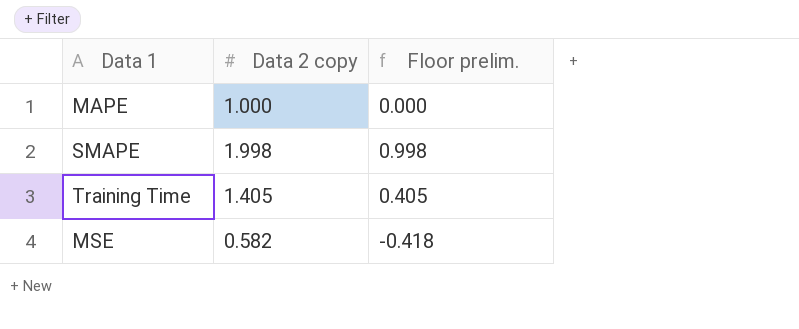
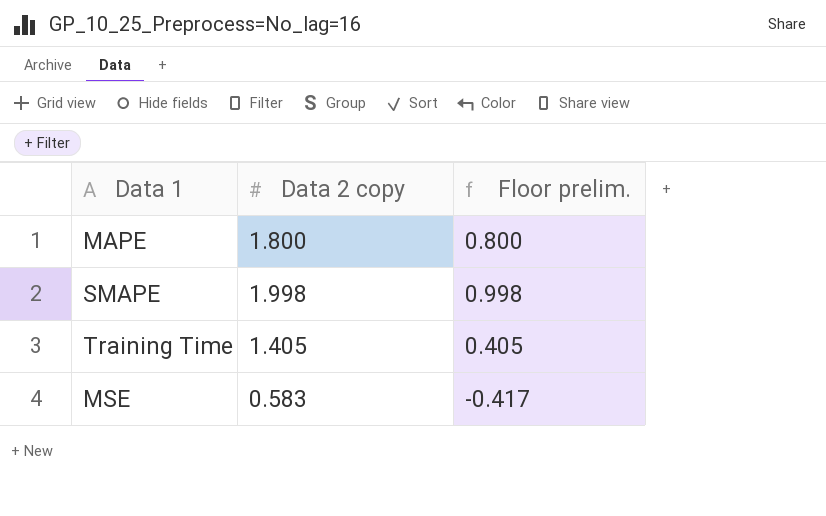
MAPE | Data 2 copy: 1.000 -> 1.800
MAPE | Floor prelim.: 0.000 -> 0.800
MSE | Data 2 copy: 0.582 -> 0.583
MSE | Floor prelim.: -0.418 -> -0.417

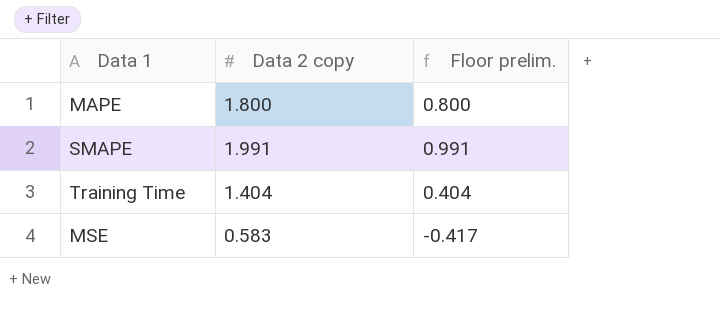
SMAPE | Data 2 copy: 1.998 -> 1.991
SMAPE | Floor prelim.: 0.998 -> 0.991
Training Time | Data 2 copy: 1.405 -> 1.404
Training Time | Floor prelim.: 0.405 -> 0.404

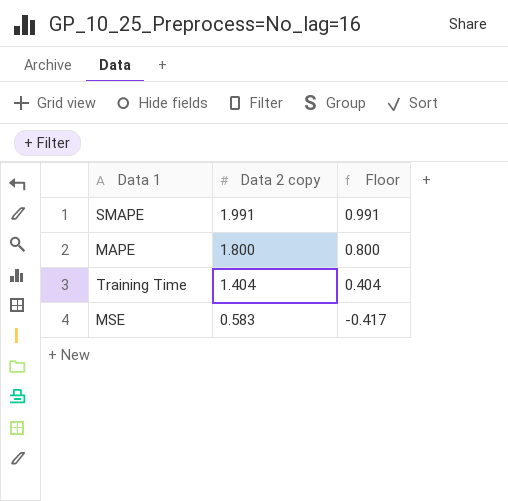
row order: none -> Data 2 copy descending
column name: Floor prelim. -> Floor

